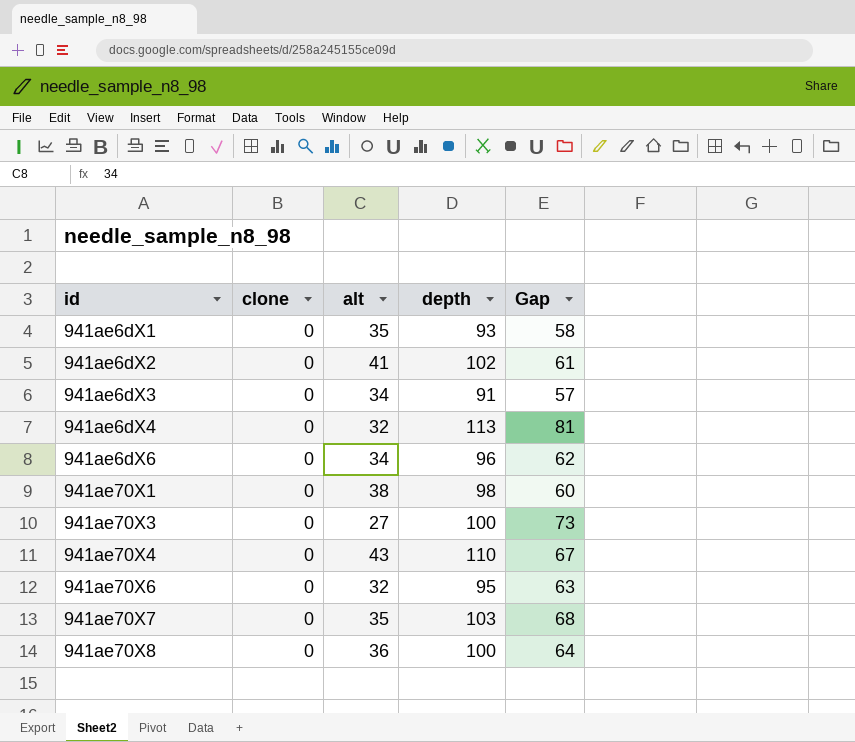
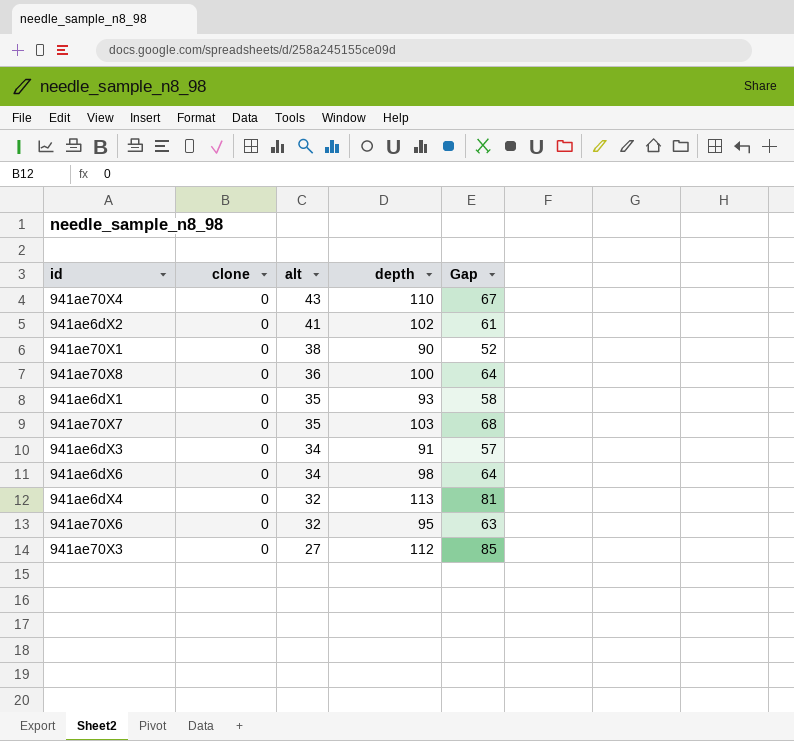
row order: id ascending -> alt descending
941ae70X1 | depth: 98 -> 90
941ae70X1 | Gap: 60 -> 52
941ae6dX6 | depth: 96 -> 98
941ae6dX6 | Gap: 62 -> 64
941ae70X3 | depth: 100 -> 112
941ae70X3 | Gap: 73 -> 85

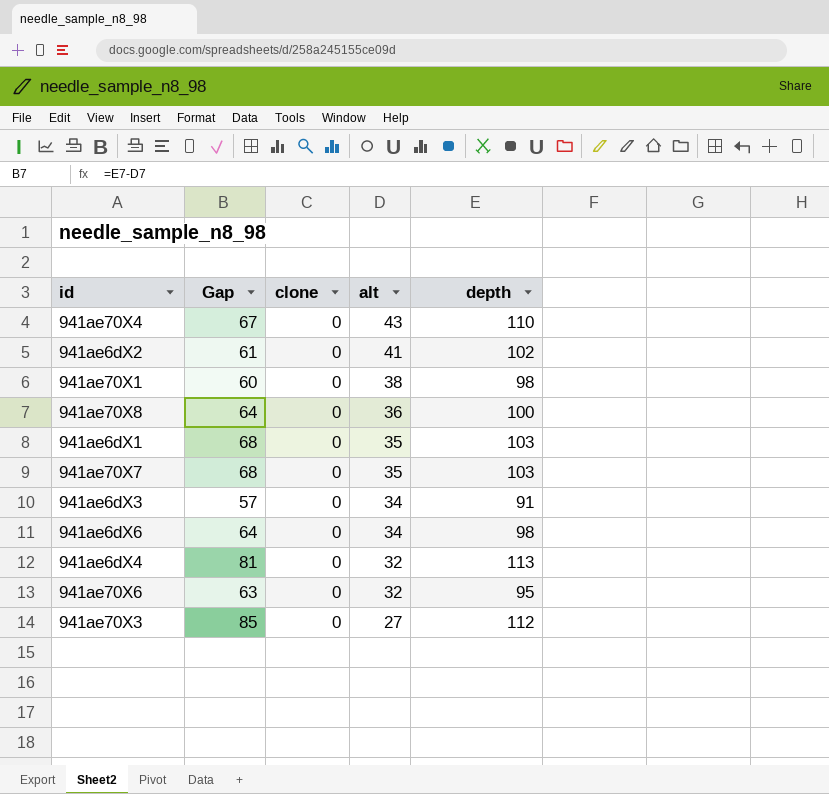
column Gap | position: 5 -> 2
941ae70X1 | Gap: 52 -> 60
941ae70X1 | depth: 90 -> 98
941ae6dX1 | Gap: 58 -> 68
941ae6dX1 | depth: 93 -> 103

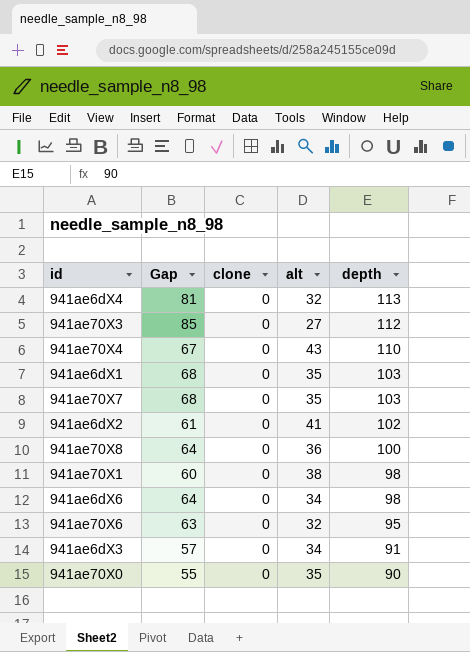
row order: alt descending -> depth descending
row 941ae70X0: none -> 55 | 0 | 35 | 90

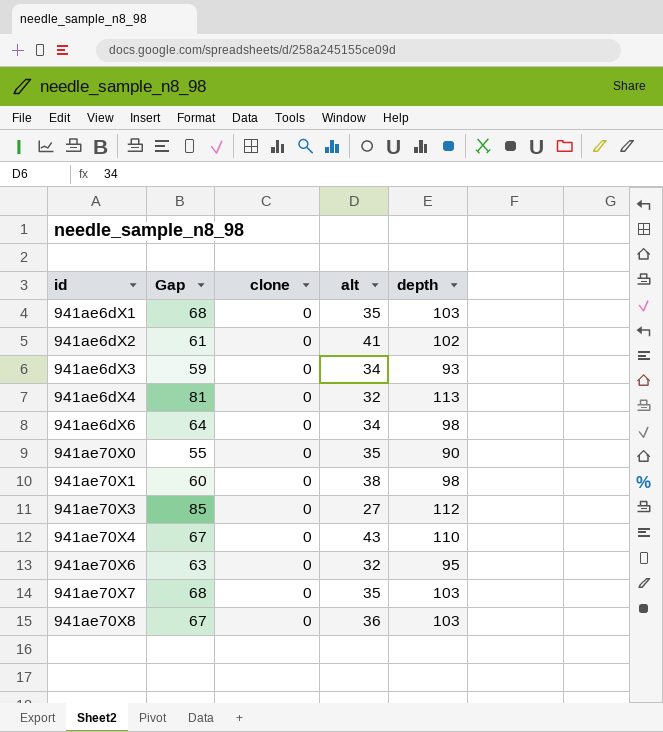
row order: depth descending -> id ascending
941ae6dX3 | Gap: 57 -> 59
941ae6dX3 | depth: 91 -> 93
941ae70X8 | Gap: 64 -> 67
941ae70X8 | depth: 100 -> 103

